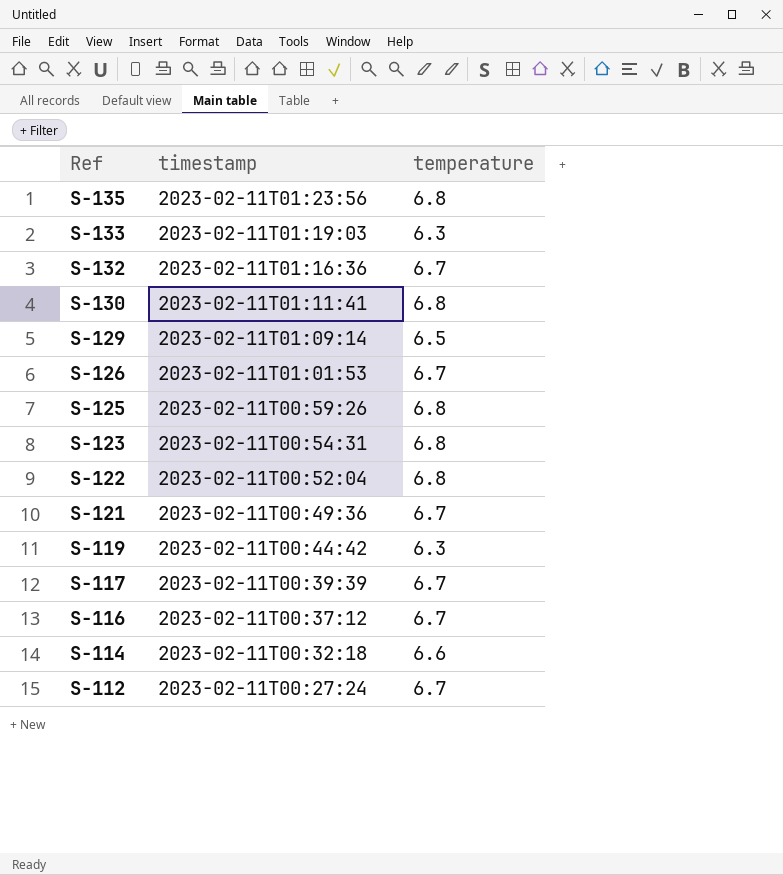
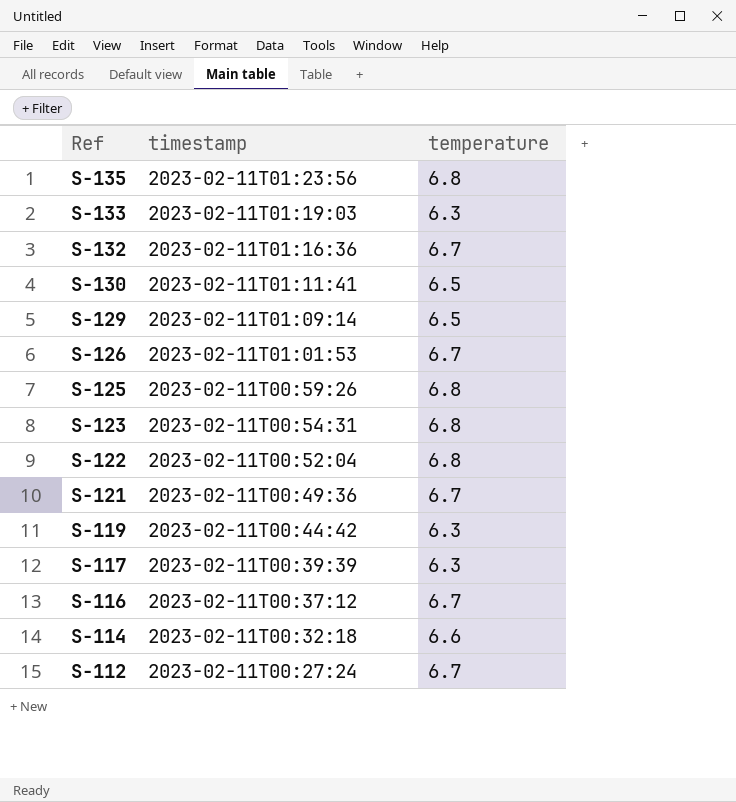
S-130 | temperature: 6.8 -> 6.5
S-117 | temperature: 6.7 -> 6.3

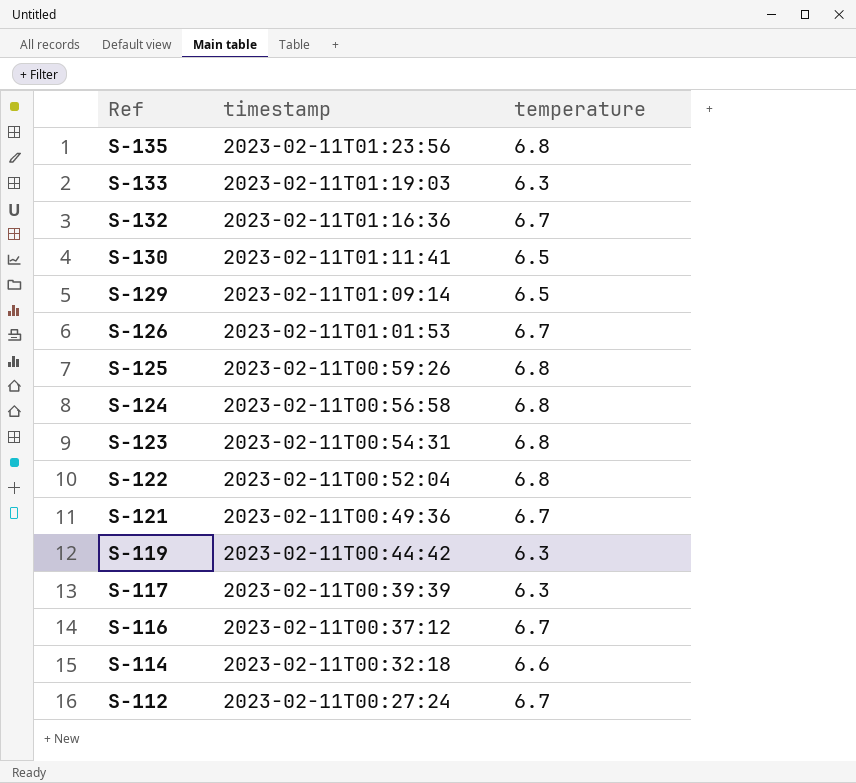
row S-124: none -> 2023-02-11T00:56:58 | 6.8

